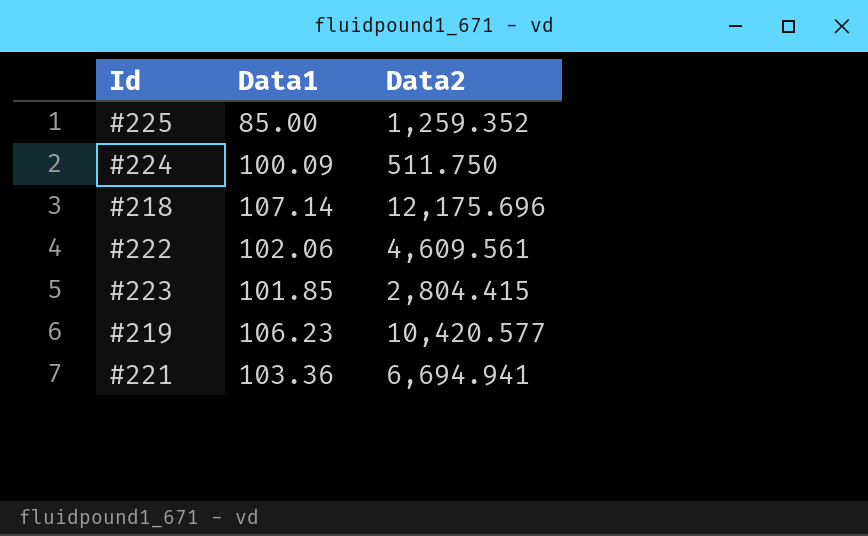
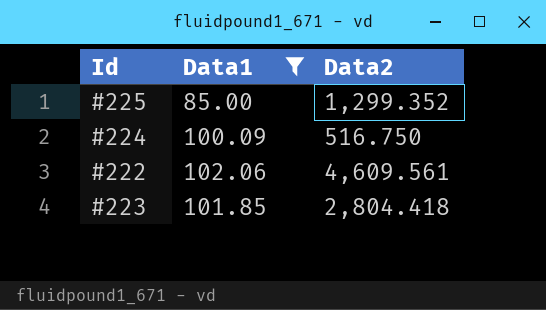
filter: none -> Data1 <= 102.06
#225 | Data2: 1,259.352 -> 1,299.352
#224 | Data2: 511.750 -> 516.750
#223 | Data2: 2,804.415 -> 2,804.418

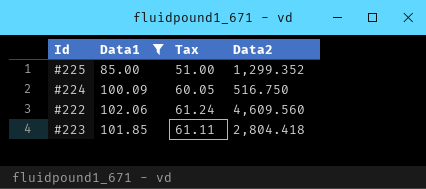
column Tax | formula: none -> [Data1] * 0.6
#222 | Data2: 4,609.561 -> 4,609.560

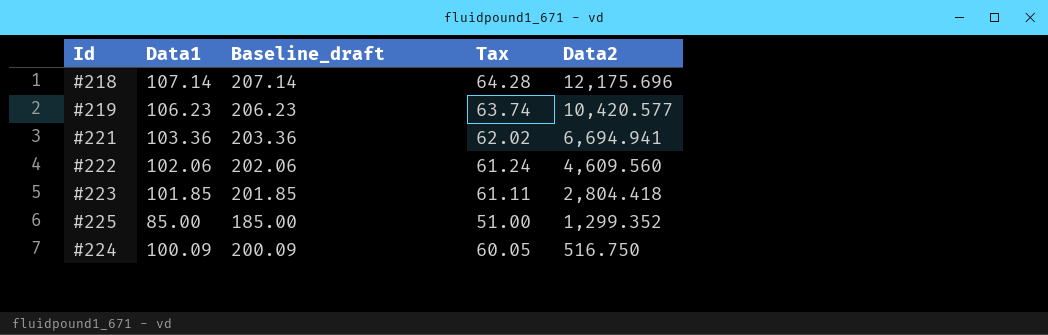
filter: Data1 <= 102.06 -> none
row order: none -> Data2 descending
column Baseline_draft | formula: none -> [Data1] + 100

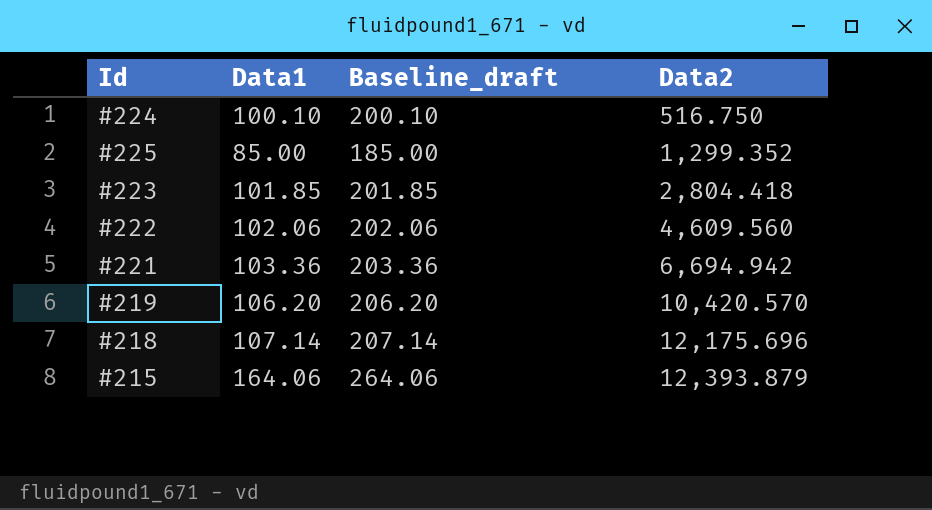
row order: Data2 descending -> Data2 ascending
column Tax | formula: [Data1] * 0.6 -> none
#224 | Data1: 100.09 -> 100.10
#224 | Baseline_draft: 200.09 -> 200.10
#221 | Data2: 6,694.941 -> 6,694.942
#219 | Data1: 106.23 -> 106.20
#219 | Baseline_draft: 206.23 -> 206.20
#219 | Data2: 10,420.577 -> 10,420.570
row #215: none -> 164.06 | 264.06 | 12,393.879

